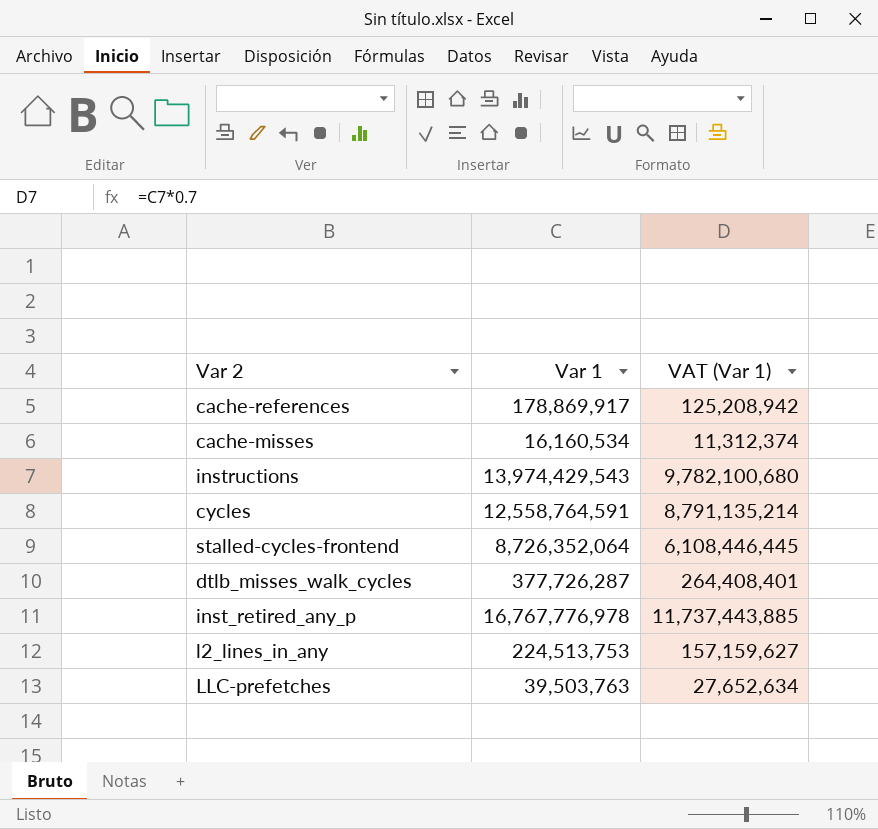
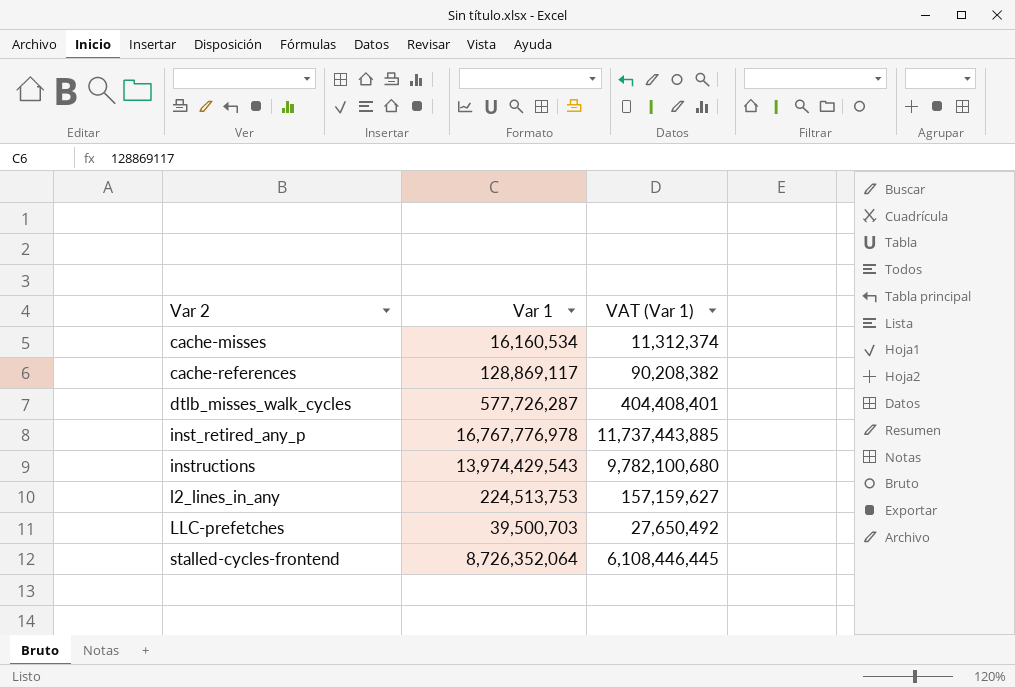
row order: none -> Var 2 ascending
row cycles: 12,558,764,591 | 8,791,135,214 -> none
cache-references | Var 1: 178,869,917 -> 128,869,117
cache-references | VAT (Var 1): 125,208,942 -> 90,208,382
dtlb_misses_walk_cycles | Var 1: 377,726,287 -> 577,726,287
dtlb_misses_walk_cycles | VAT (Var 1): 264,408,401 -> 404,408,401
LLC-prefetches | Var 1: 39,503,763 -> 39,500,703
LLC-prefetches | VAT (Var 1): 27,652,634 -> 27,650,492

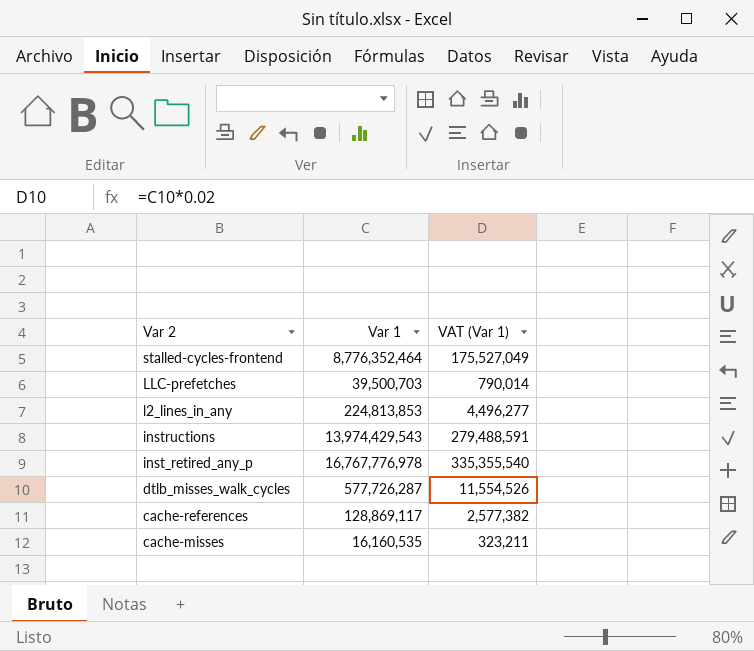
row order: Var 2 ascending -> Var 2 descending
column VAT (Var 1) | formula: [Var 1] * 0.7 -> [Var 1] * 0.02
stalled-cycles-frontend | Var 1: 8,726,352,064 -> 8,776,352,464
l2_lines_in_any | Var 1: 224,513,753 -> 224,813,853
cache-misses | Var 1: 16,160,534 -> 16,160,535

